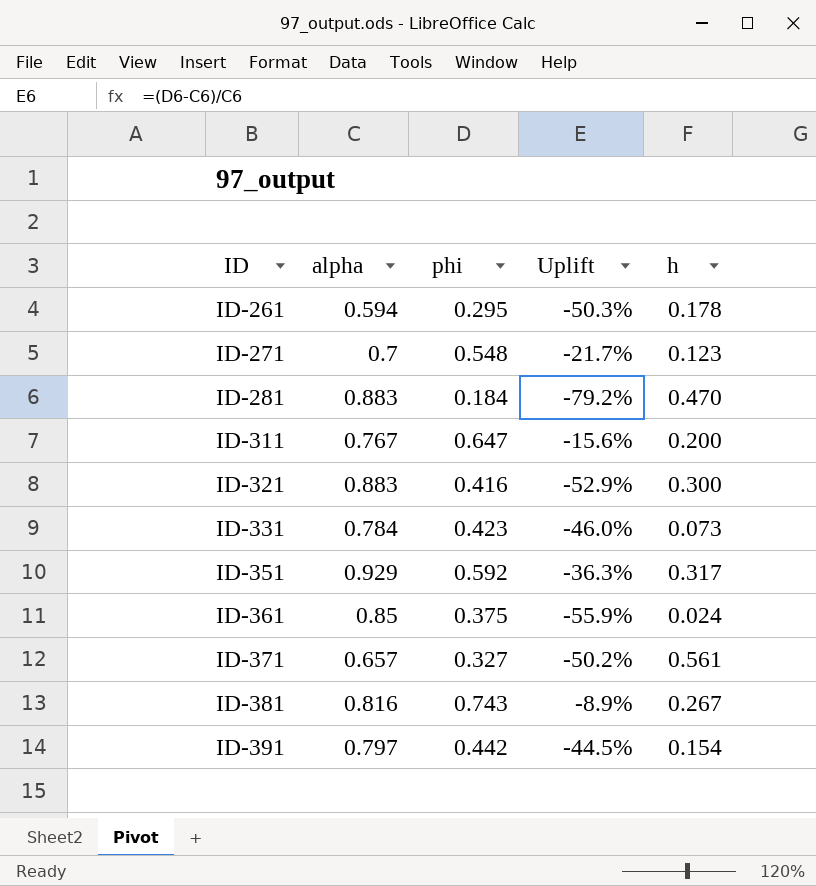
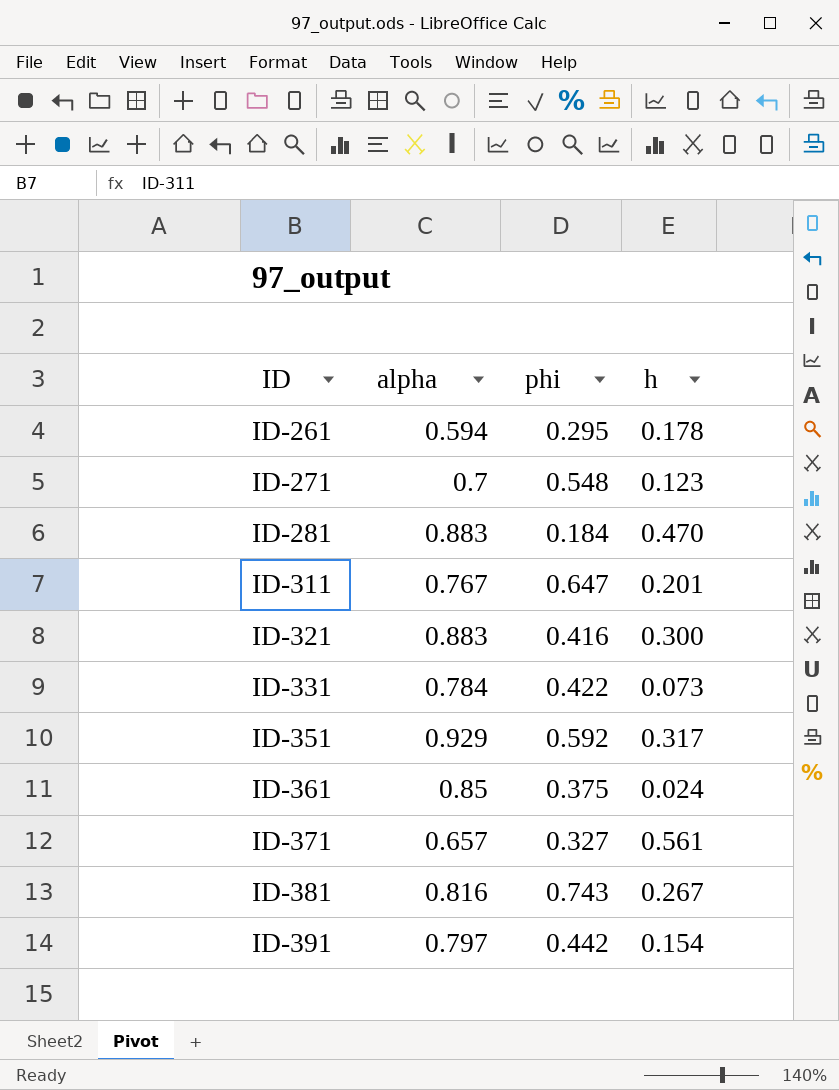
column Uplift | formula: ([phi] - [alpha]) / [alpha] -> none
ID-311 | h: 0.200 -> 0.201
ID-331 | phi: 0.423 -> 0.422

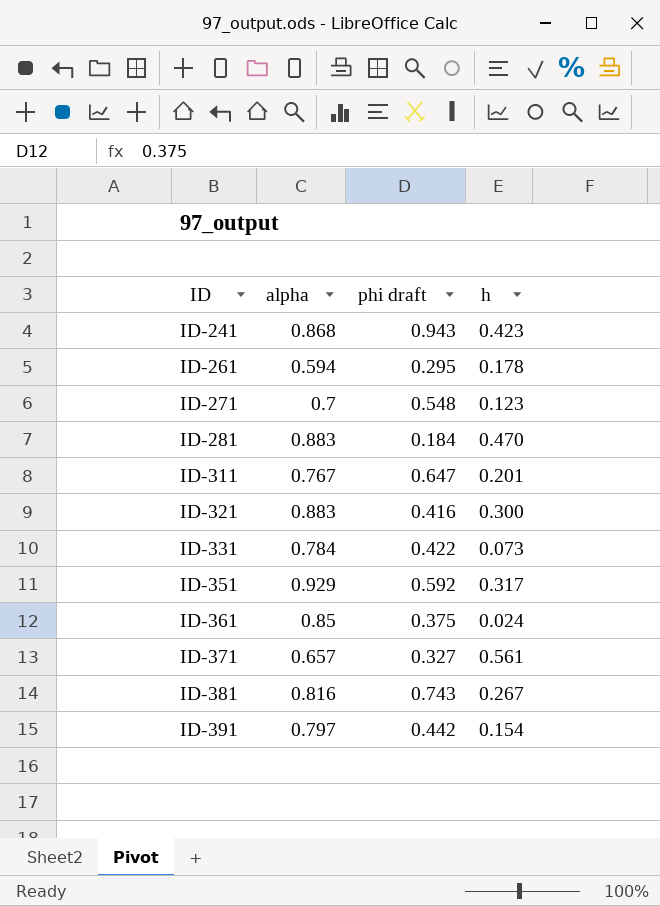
column name: phi -> phi draft
row ID-241: none -> 0.868 | 0.943 | 0.423

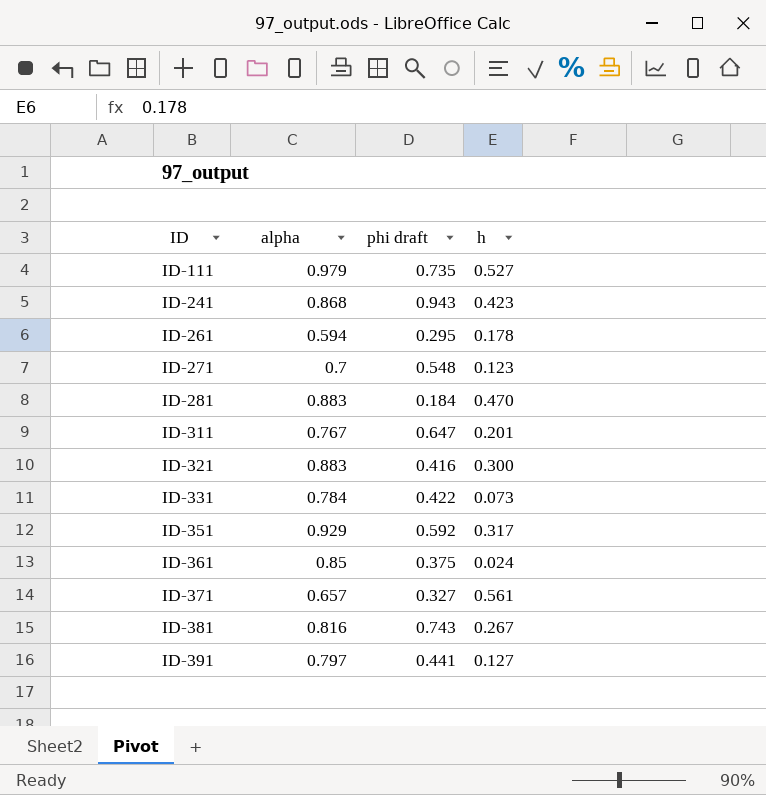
row ID-111: none -> 0.979 | 0.735 | 0.527
ID-391 | phi draft: 0.442 -> 0.441
ID-391 | h: 0.154 -> 0.127

